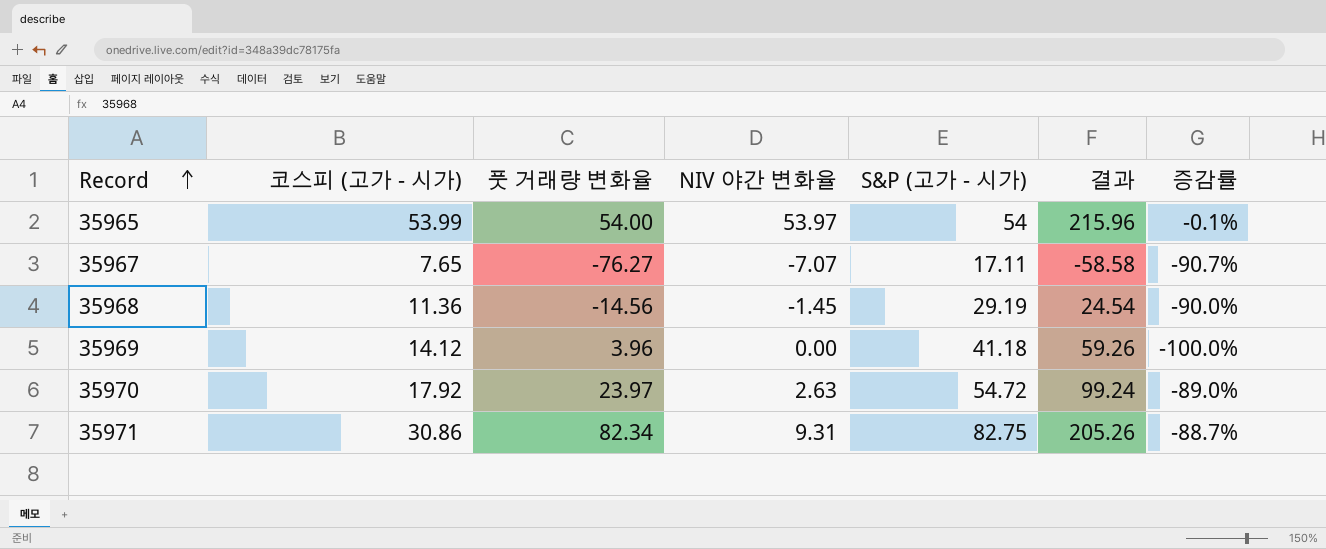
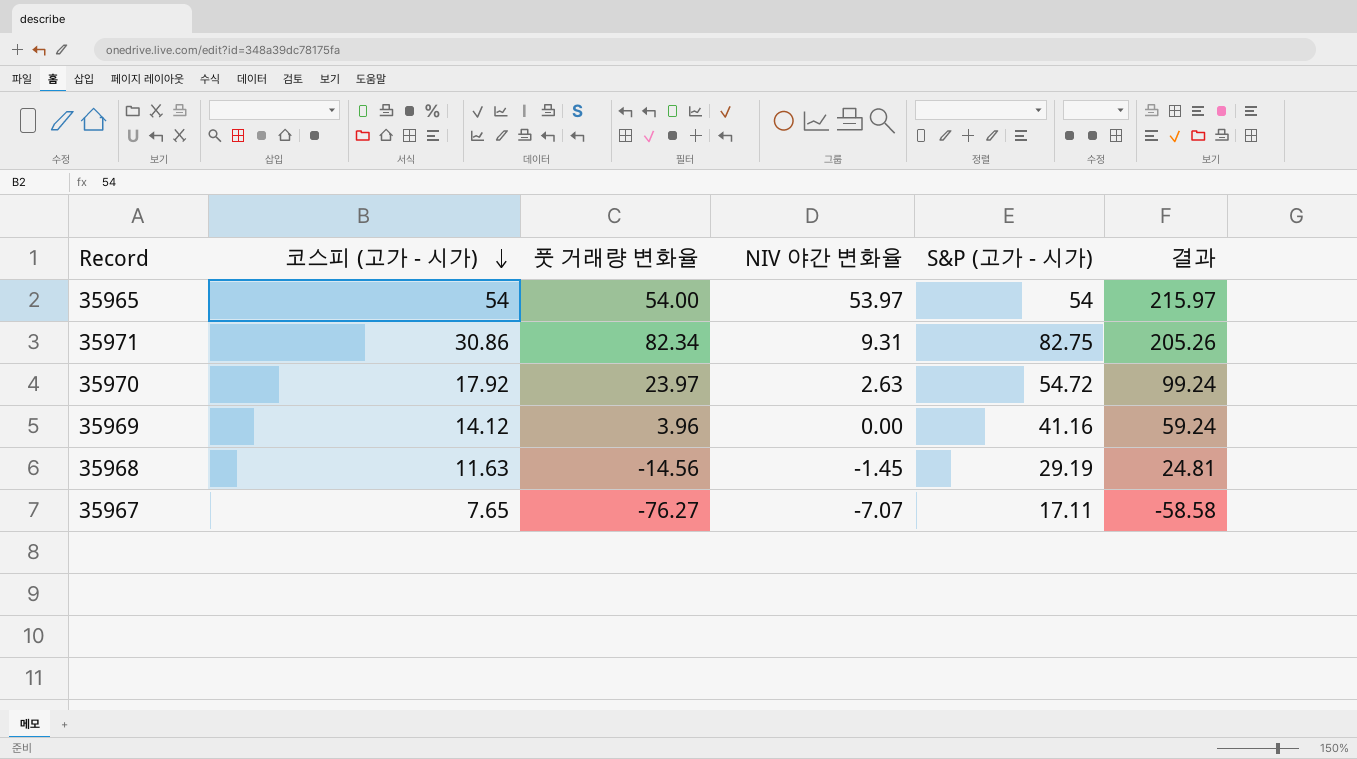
row order: Record ascending -> 코스피 (고가 - 시가) descending
column 증감률 | formula: ([NIV 야간 변화율] - [풋 거래량 변화율]) / [풋 거래량 변화율] -> none
35965 | 코스피 (고가 - 시가): 53.99 -> 54
35965 | 결과: 215.96 -> 215.97
35969 | S&P (고가 - 시가): 41.18 -> 41.16
35969 | 결과: 59.26 -> 59.24
35968 | 코스피 (고가 - 시가): 11.36 -> 11.63
35968 | 결과: 24.54 -> 24.81

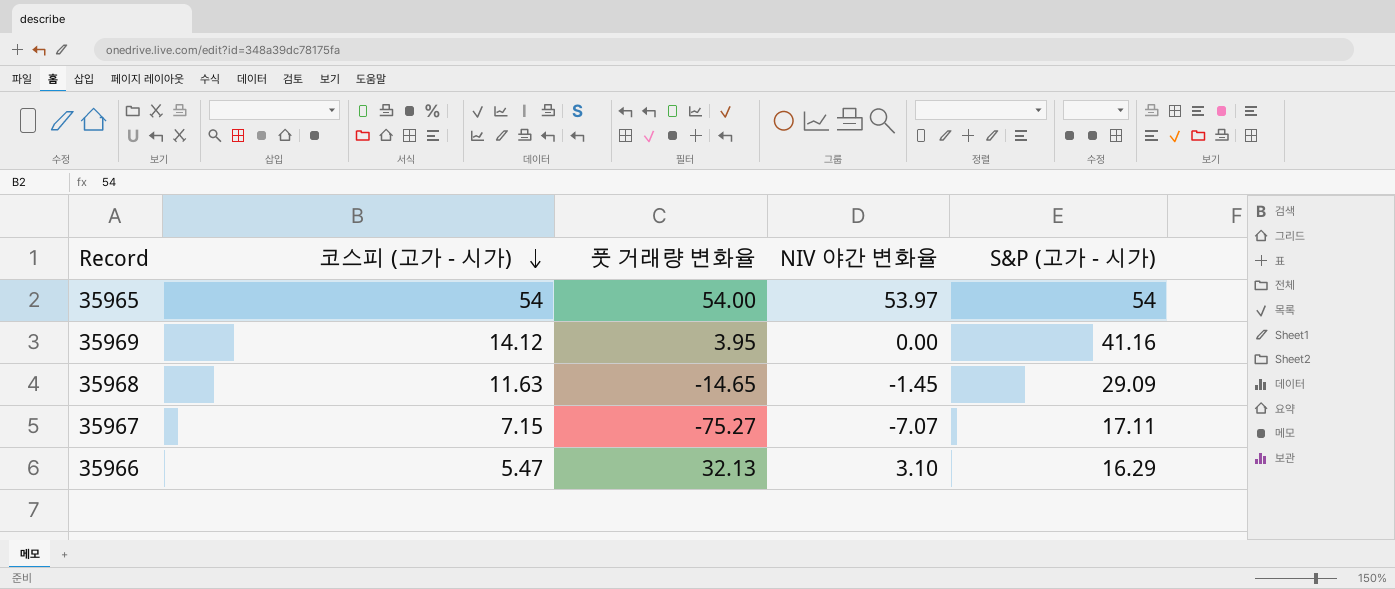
column 결과 | formula: [코스피 (고가 - 시가)] + [풋 거래량 변화율] + [NIV 야간 변화율] + [S&P (고가 - 시가)] -> none
row 35971: 30.86 | 82.34 | 9.31 | 82.75 | 205.26 -> none
row 35970: 17.92 | 23.97 | 2.63 | 54.72 | 99.24 -> none
35969 | 풋 거래량 변화율: 3.96 -> 3.95
35968 | 풋 거래량 변화율: -14.56 -> -14.65
35968 | S&P (고가 - 시가): 29.19 -> 29.09
35967 | 코스피 (고가 - 시가): 7.65 -> 7.15
35967 | 풋 거래량 변화율: -76.27 -> -75.27
row 35966: none -> 5.47 | 32.13 | 3.10 | 16.29

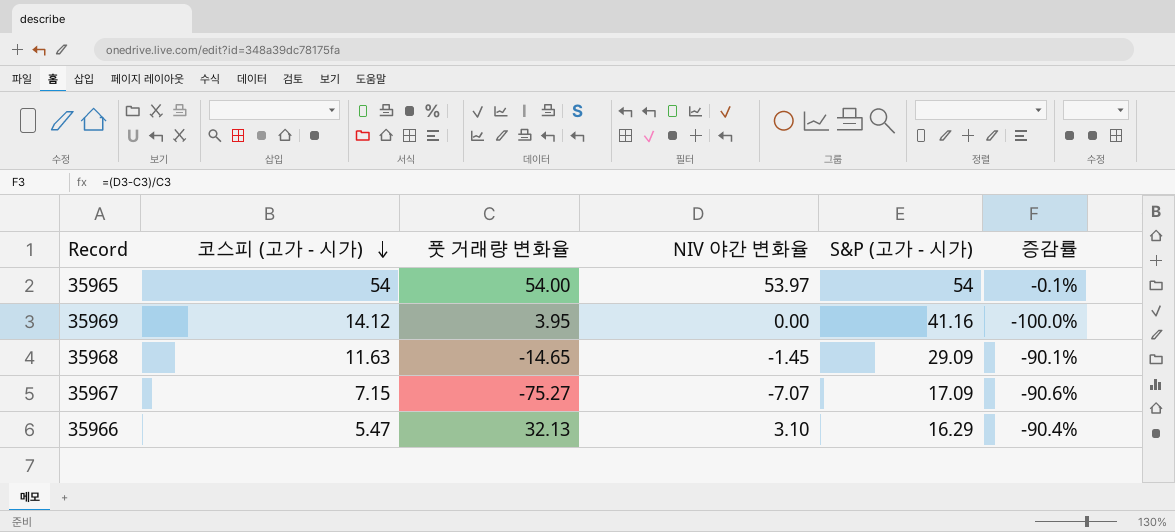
column 증감률 | formula: none -> ([NIV 야간 변화율] - [풋 거래량 변화율]) / [풋 거래량 변화율]
35967 | S&P (고가 - 시가): 17.11 -> 17.09

